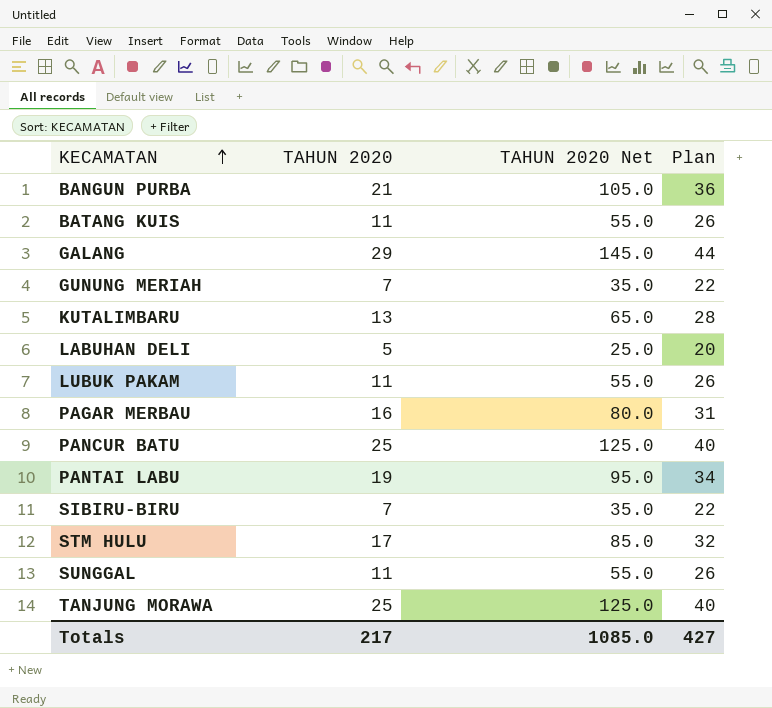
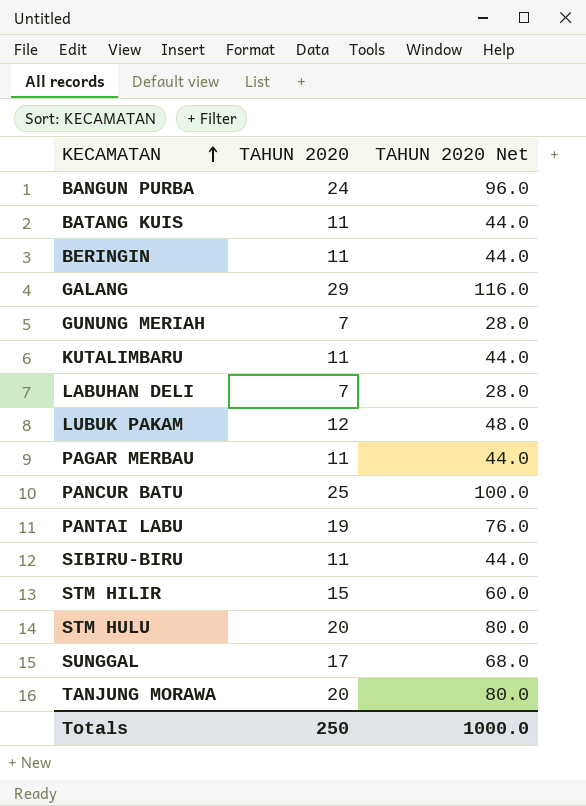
column Plan | formula: [TAHUN 2020] + 15 -> none
column TAHUN 2020 Net | formula: [TAHUN 2020] * 5 -> [TAHUN 2020] * 4
BANGUN PURBA | TAHUN 2020: 21 -> 24
row BERINGIN: none -> 11 | 44.0
KUTALIMBARU | TAHUN 2020: 13 -> 11
LABUHAN DELI | TAHUN 2020: 5 -> 7
LUBUK PAKAM | TAHUN 2020: 11 -> 12
PAGAR MERBAU | TAHUN 2020: 16 -> 11
SIBIRU-BIRU | TAHUN 2020: 7 -> 11
row STM HILIR: none -> 15 | 60.0
STM HULU | TAHUN 2020: 17 -> 20
SUNGGAL | TAHUN 2020: 11 -> 17
TANJUNG MORAWA | TAHUN 2020: 25 -> 20
Totals | TAHUN 2020: 217 -> 250
Totals | TAHUN 2020 Net: 1085.0 -> 1000.0

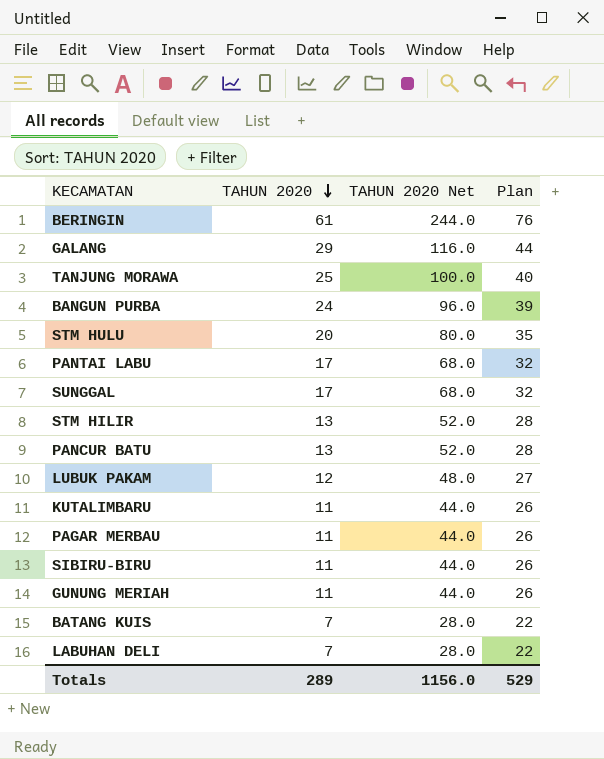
row order: KECAMATAN ascending -> TAHUN 2020 descending
column Plan | formula: none -> [TAHUN 2020] + 15
BERINGIN | TAHUN 2020: 11 -> 61
BERINGIN | TAHUN 2020 Net: 44.0 -> 244.0
TANJUNG MORAWA | TAHUN 2020: 20 -> 25
TANJUNG MORAWA | TAHUN 2020 Net: 80.0 -> 100.0
PANTAI LABU | TAHUN 2020: 19 -> 17
PANTAI LABU | TAHUN 2020 Net: 76.0 -> 68.0
STM HILIR | TAHUN 2020: 15 -> 13
STM HILIR | TAHUN 2020 Net: 60.0 -> 52.0
PANCUR BATU | TAHUN 2020: 25 -> 13
PANCUR BATU | TAHUN 2020 Net: 100.0 -> 52.0
GUNUNG MERIAH | TAHUN 2020: 7 -> 11
GUNUNG MERIAH | TAHUN 2020 Net: 28.0 -> 44.0
BATANG KUIS | TAHUN 2020: 11 -> 7
BATANG KUIS | TAHUN 2020 Net: 44.0 -> 28.0
Totals | TAHUN 2020: 250 -> 289
Totals | TAHUN 2020 Net: 1000.0 -> 1156.0

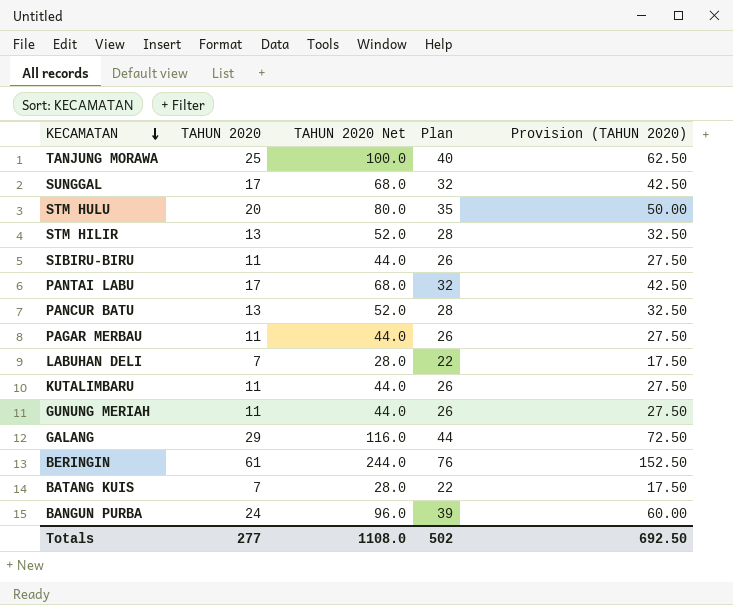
row order: TAHUN 2020 descending -> KECAMATAN descending
column Provision (TAHUN 2020) | formula: none -> [TAHUN 2020] * 2.5
row LUBUK PAKAM: 12 | 48.0 | 27 -> none
Totals | TAHUN 2020: 289 -> 277
Totals | TAHUN 2020 Net: 1156.0 -> 1108.0
Totals | Plan: 529 -> 502

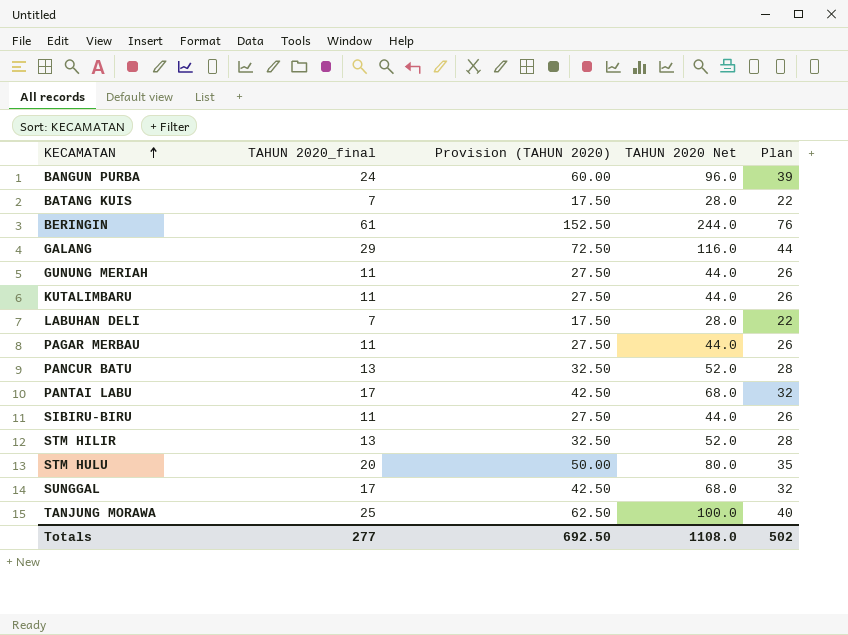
row order: KECAMATAN descending -> KECAMATAN ascending
column name: TAHUN 2020 -> TAHUN 2020_final
column Provision (TAHUN 2020) | position: 5 -> 3

